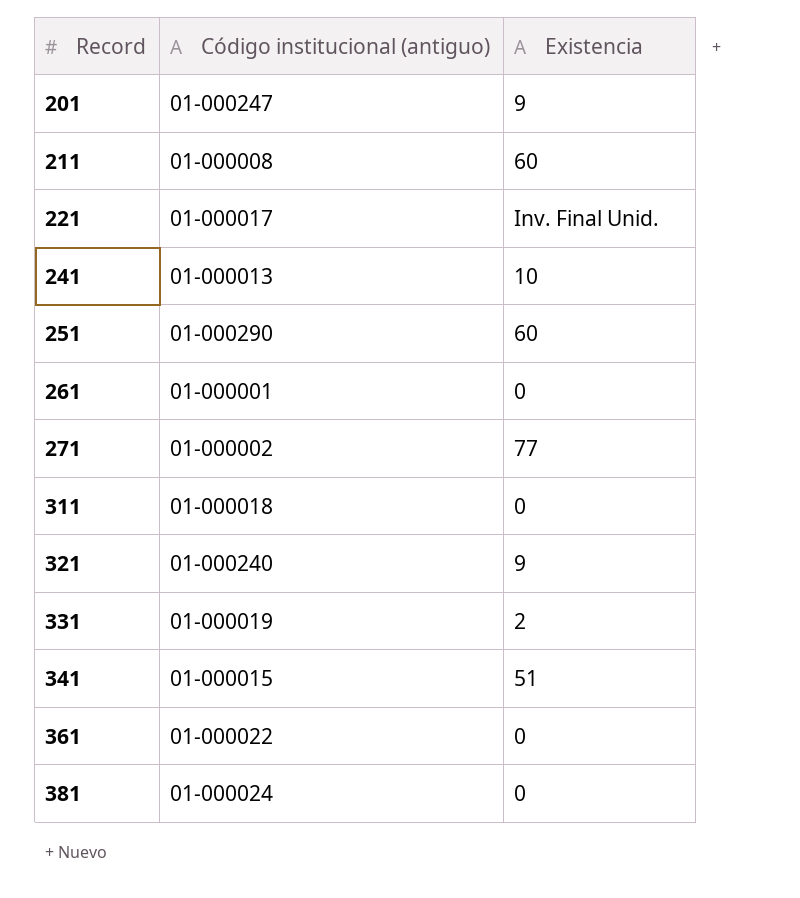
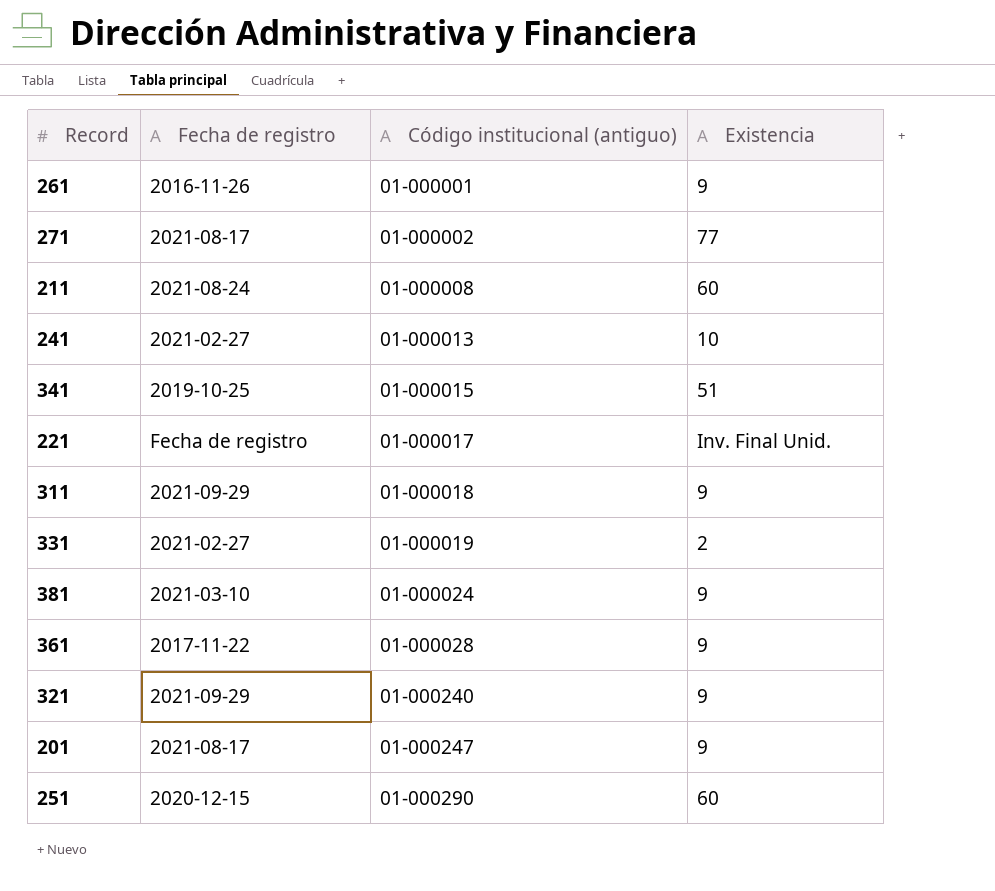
row order: Record ascending -> Código institucional (antiguo) ascending
column Fecha de registro | position: none -> 2
261 | Existencia: 0 -> 9
311 | Existencia: 0 -> 9
381 | Existencia: 0 -> 9
361 | Código institucional (antiguo): 01-000022 -> 01-000028
361 | Existencia: 0 -> 9

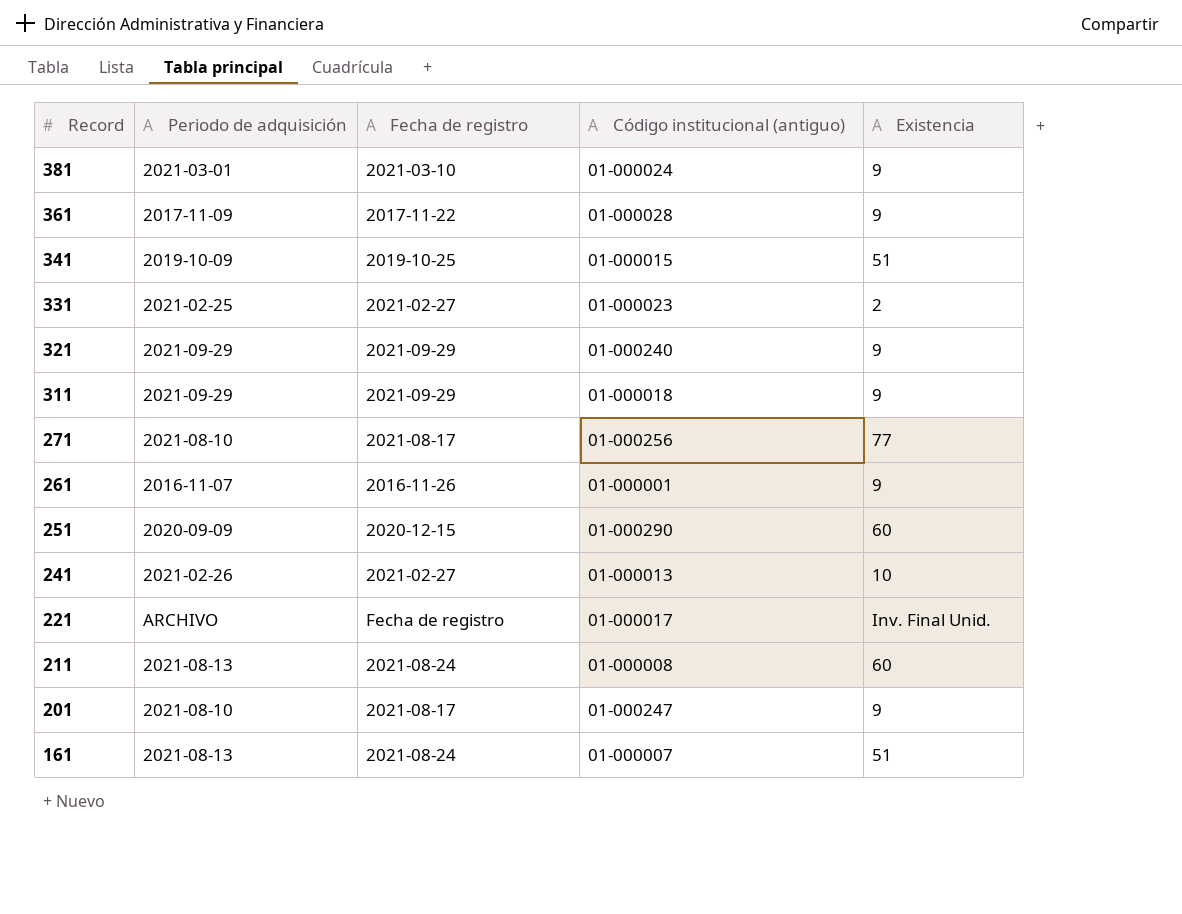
row order: Código institucional (antiguo) ascending -> Record descending
column Periodo de adquisición | position: none -> 2
331 | Código institucional (antiguo): 01-000019 -> 01-000023
271 | Código institucional (antiguo): 01-000002 -> 01-000256
row 161: none -> 2021-08-13 | 2021-08-24 | 01-000007 | 51

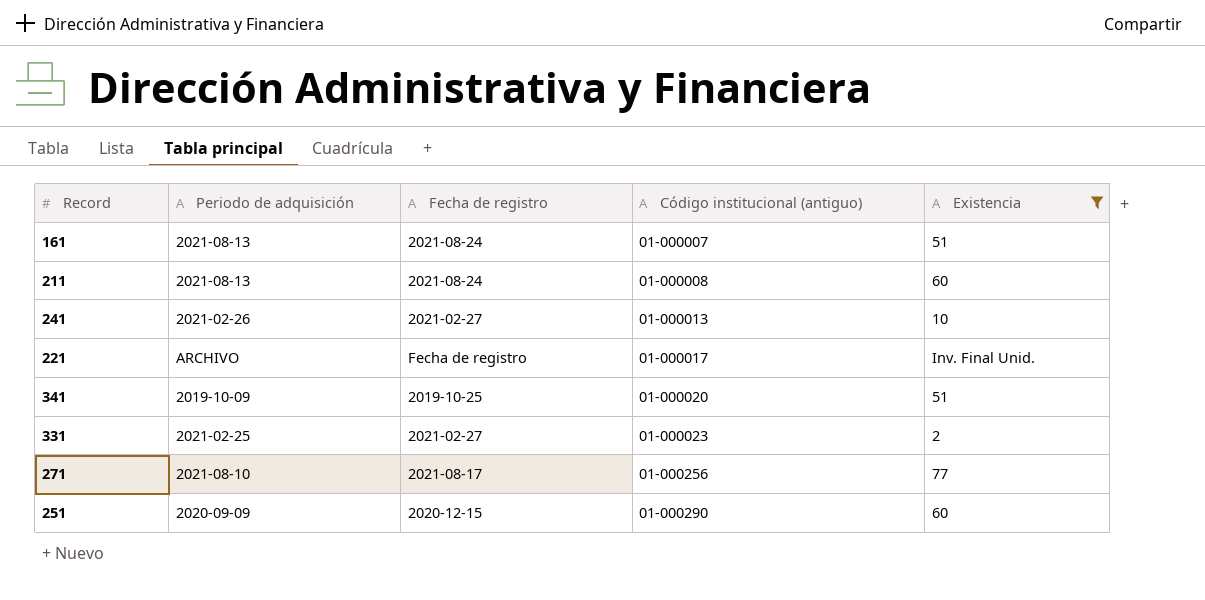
filter: none -> Existencia != 9
row order: Record descending -> Código institucional (antiguo) ascending
341 | Código institucional (antiguo): 01-000015 -> 01-000020

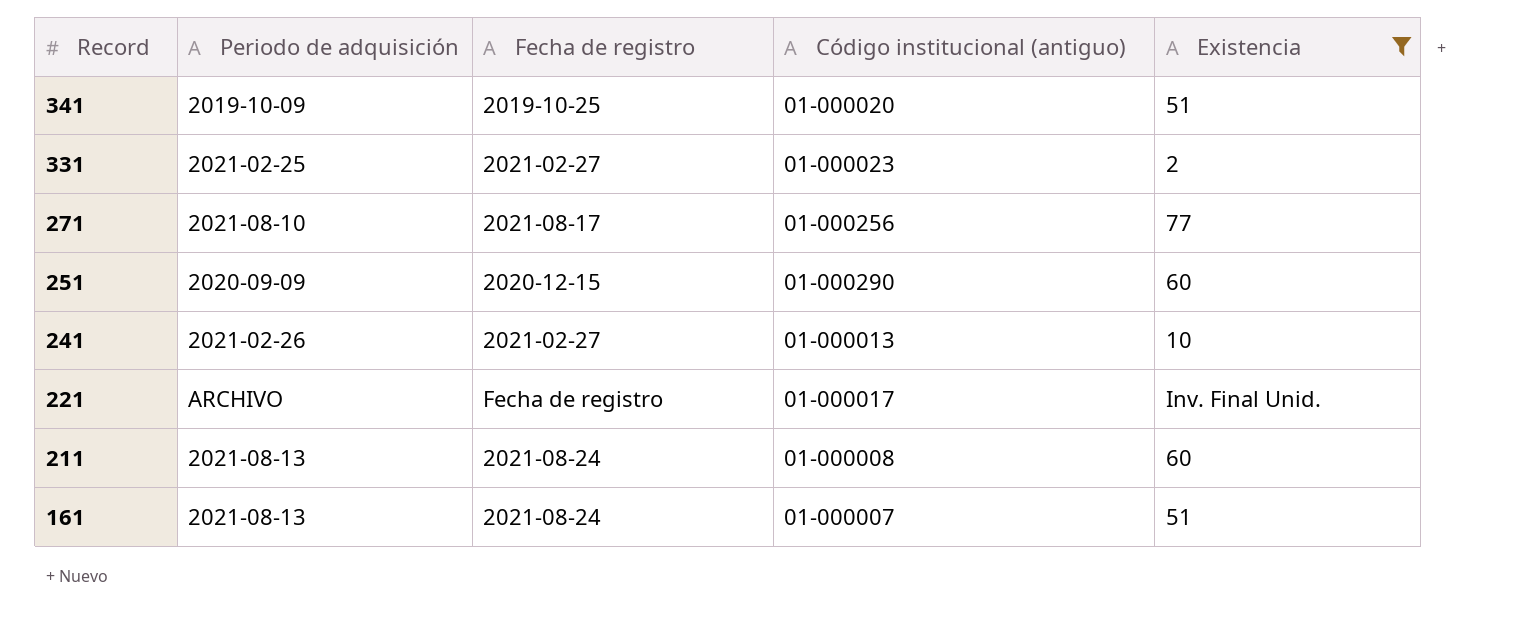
row order: Código institucional (antiguo) ascending -> Record descending

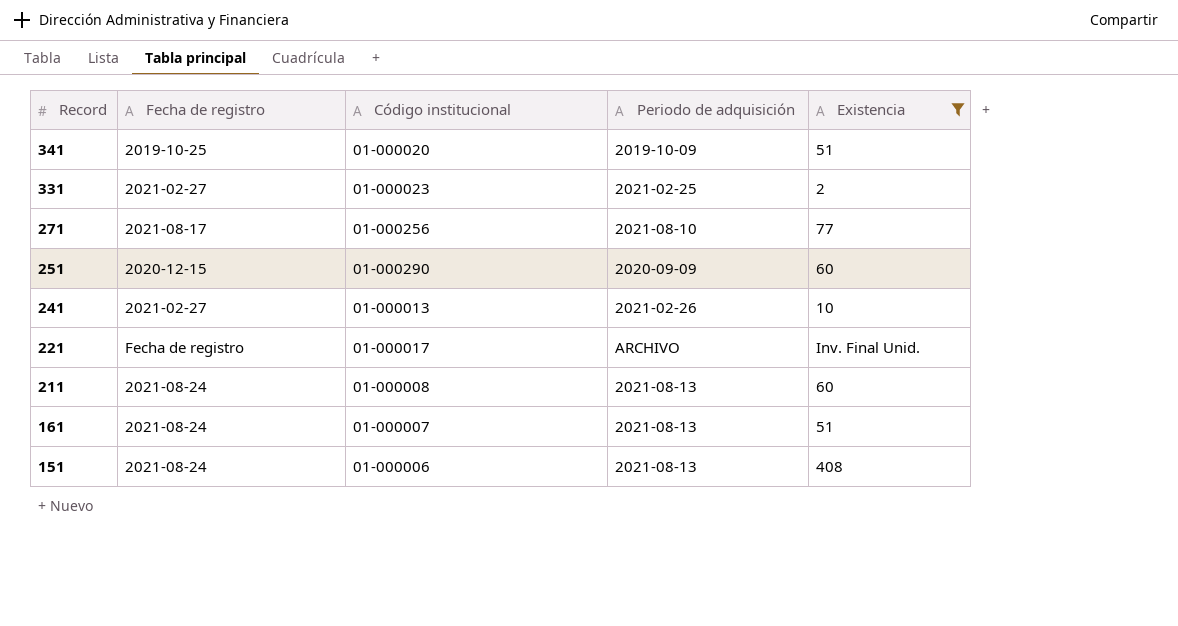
column name: Código institucional (antiguo) -> Código institucional
column Periodo de adquisición | position: 2 -> 4
row 151: none -> 2021-08-24 | 01-000006 | 2021-08-13 | 408

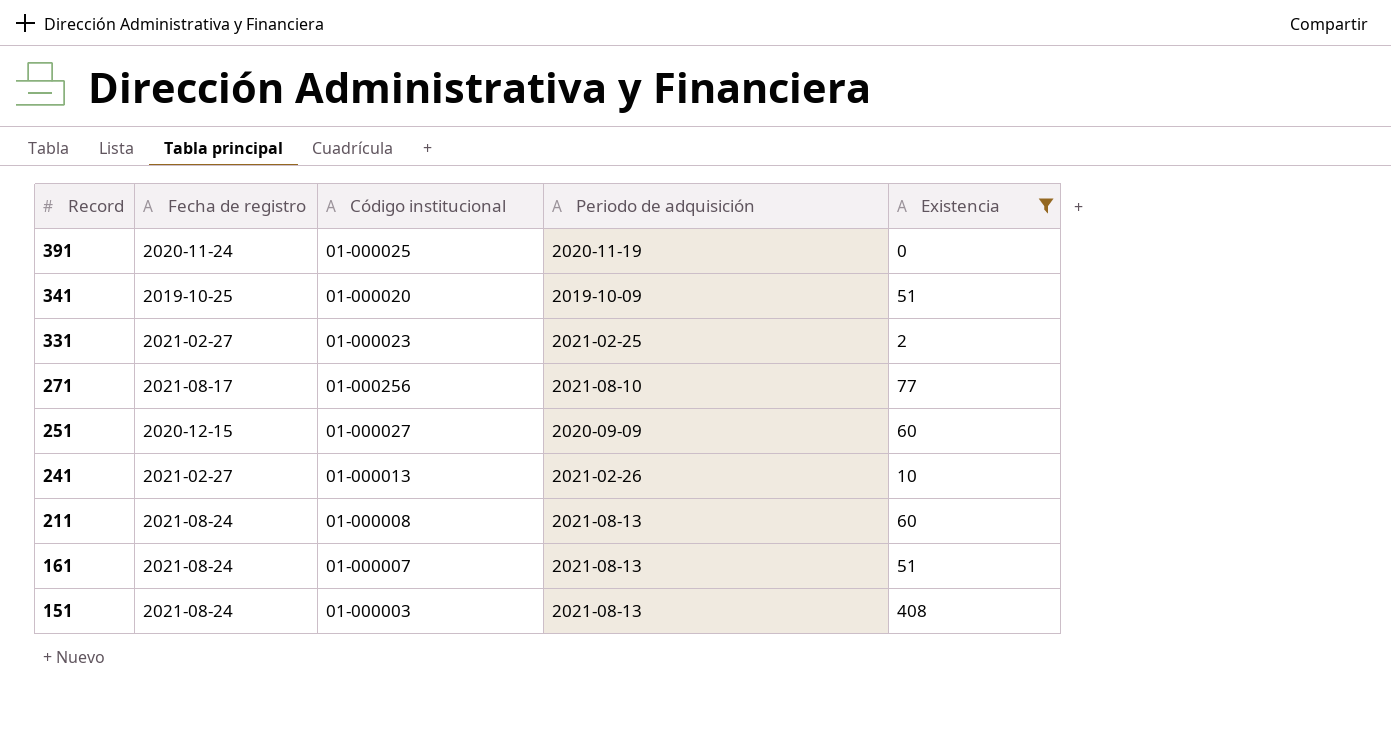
row 221: Fecha de registro | 01-000017 | ARCHIVO | Inv. Final Unid. -> none
row 391: none -> 2020-11-24 | 01-000025 | 2020-11-19 | 0
251 | Código institucional: 01-000290 -> 01-000027
151 | Código institucional: 01-000006 -> 01-000003

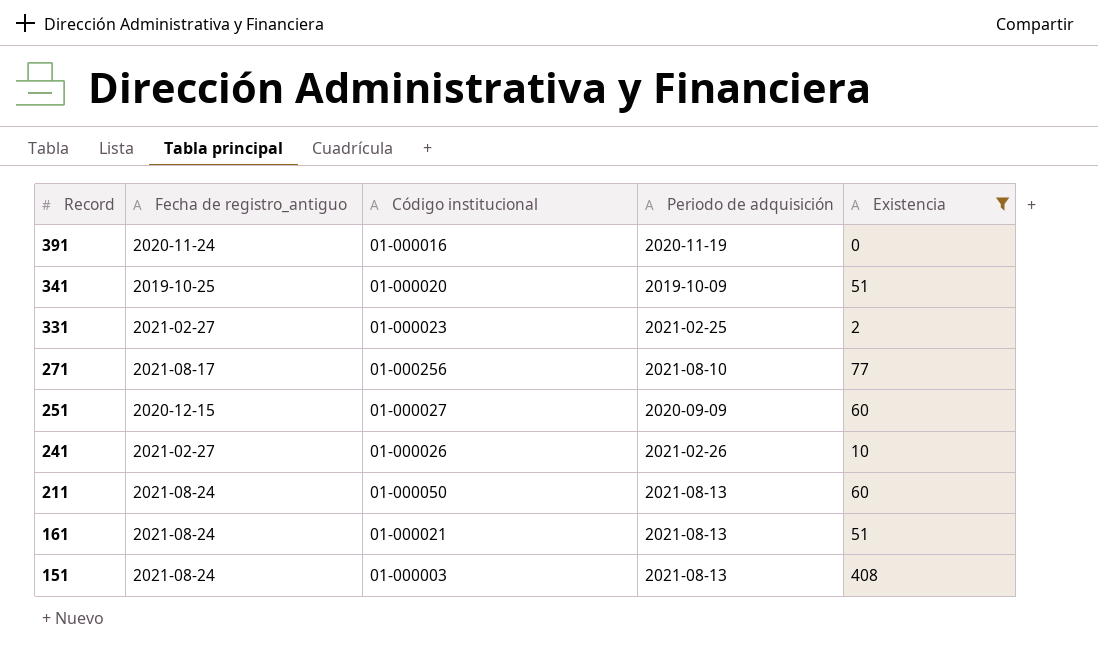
column name: Fecha de registro -> Fecha de registro_antiguo
391 | Código institucional: 01-000025 -> 01-000016
241 | Código institucional: 01-000013 -> 01-000026
211 | Código institucional: 01-000008 -> 01-000050
161 | Código institucional: 01-000007 -> 01-000021

